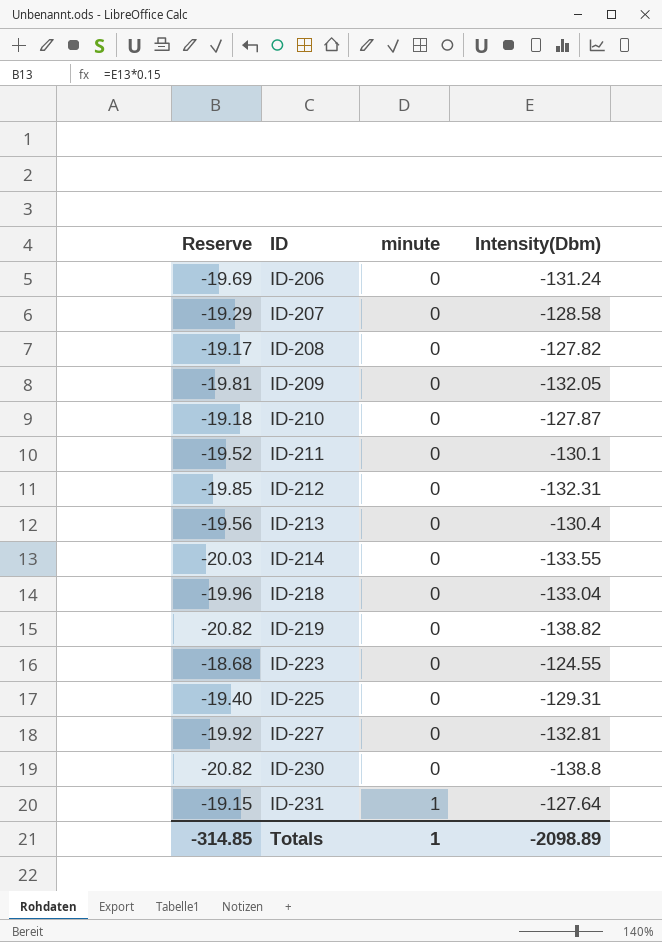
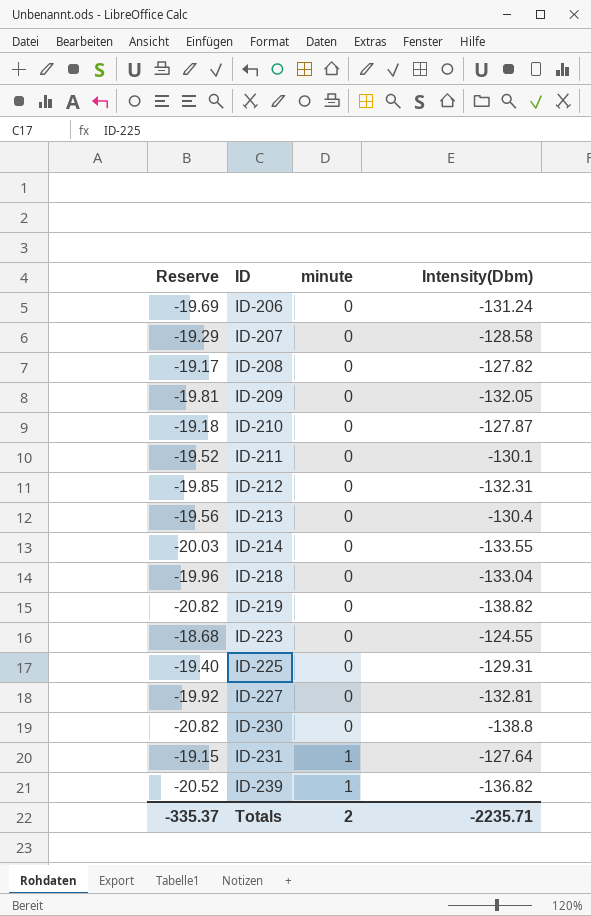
row ID-239: none -> -20.52 | 1 | -136.82
Totals | Reserve: -314.85 -> -335.37
Totals | minute: 1 -> 2
Totals | Intensity(Dbm): -2098.89 -> -2235.71

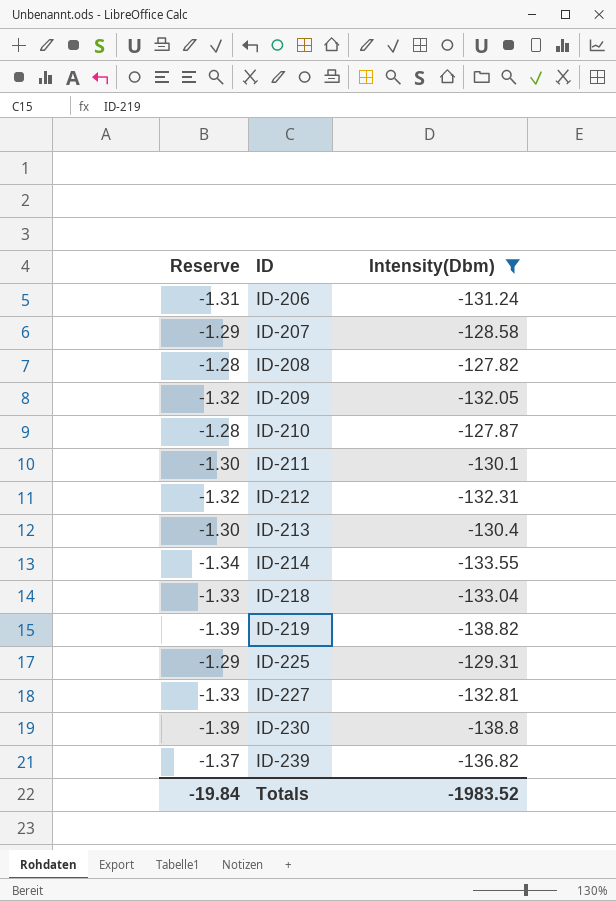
filter: none -> Intensity(Dbm) <= -127.82
column minute | position: 3 -> none
column Reserve | formula: [Intensity(Dbm)] * 0.15 -> [Intensity(Dbm)] * 0.01
Totals | Reserve: -335.37 -> -19.84
Totals | Intensity(Dbm): -2235.71 -> -1983.52

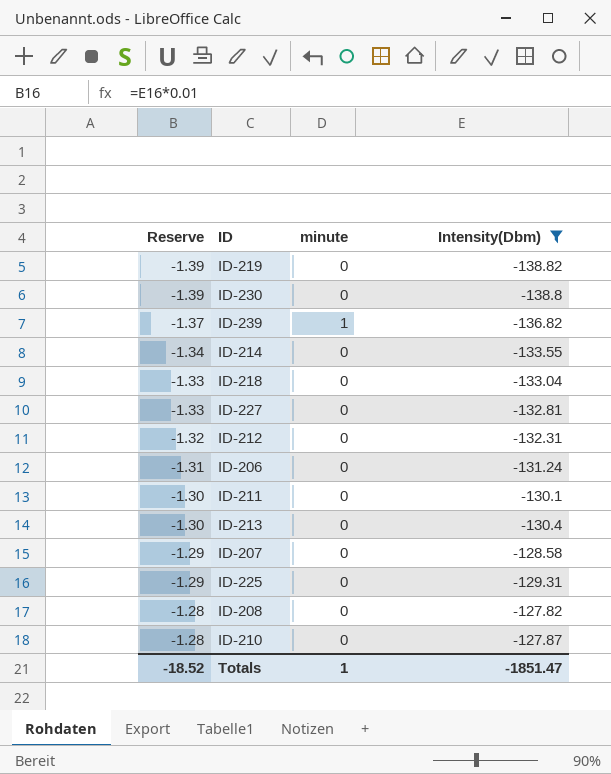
row order: ID ascending -> Reserve ascending
column minute | position: none -> 3
row ID-209: -1.32 | -132.05 -> none
Totals | Reserve: -19.84 -> -18.52
Totals | Intensity(Dbm): -1983.52 -> -1851.47

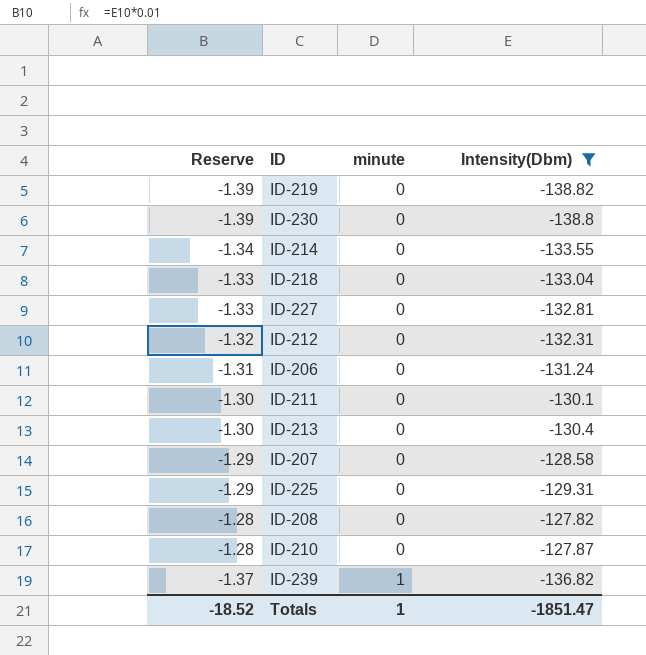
row order: Reserve ascending -> minute ascending

